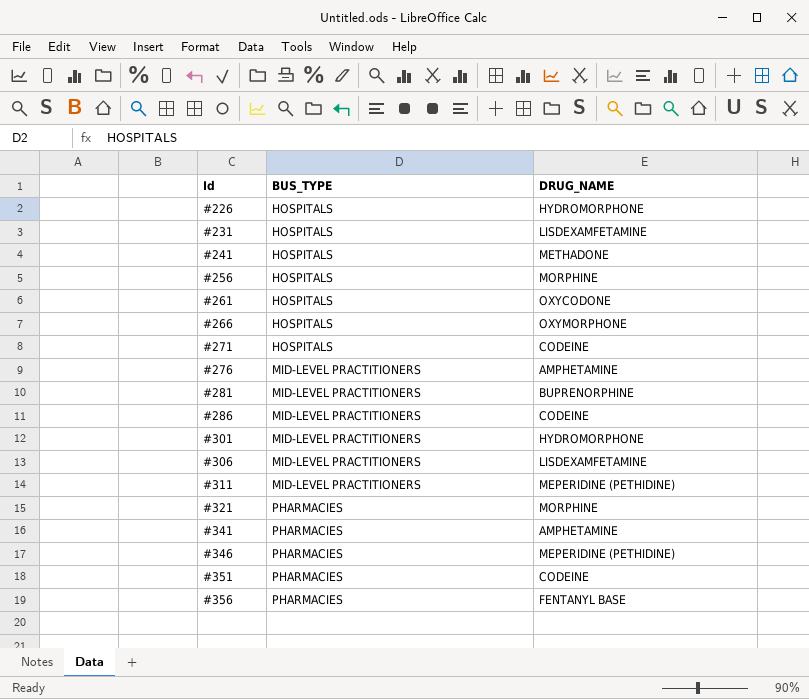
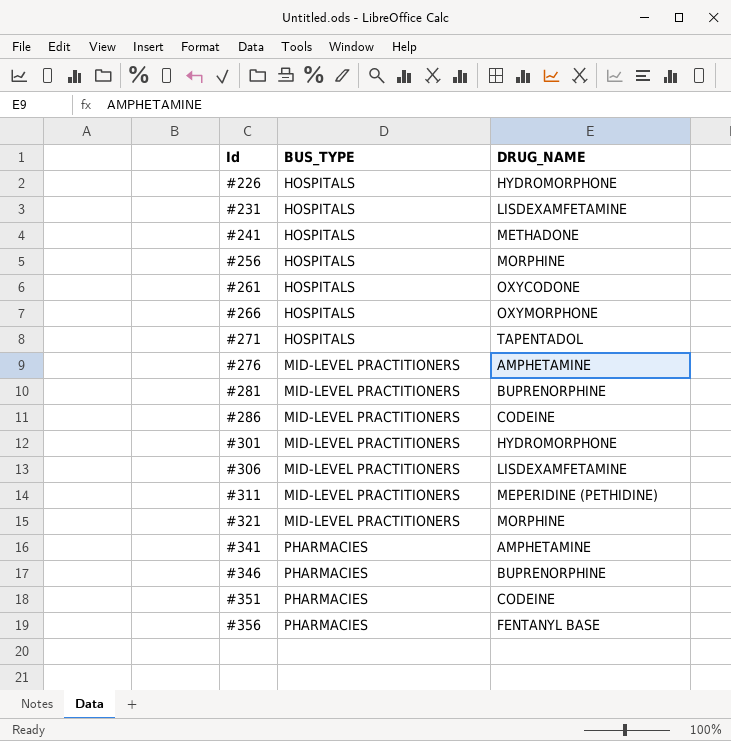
#271 | DRUG_NAME: CODEINE -> TAPENTADOL
#321 | BUS_TYPE: PHARMACIES -> MID-LEVEL PRACTITIONERS
#346 | DRUG_NAME: MEPERIDINE (PETHIDINE) -> BUPRENORPHINE

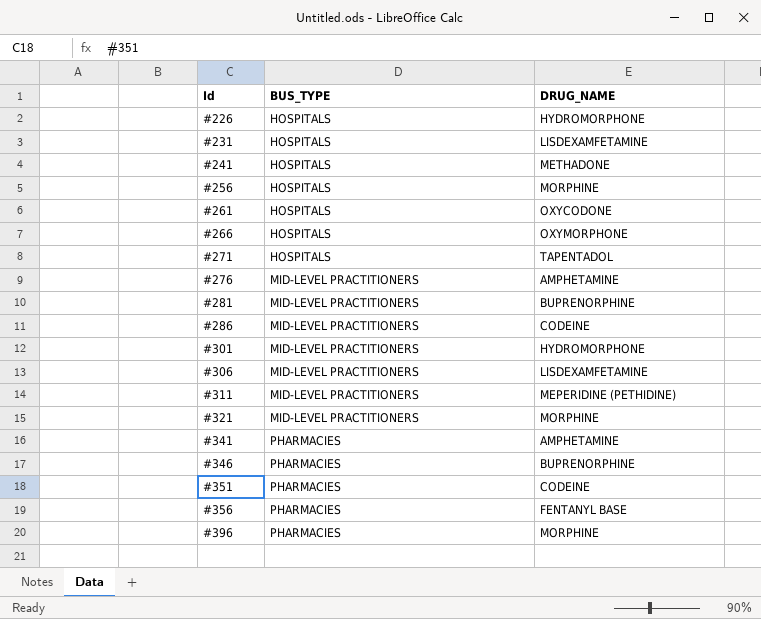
row #396: none -> PHARMACIES | MORPHINE

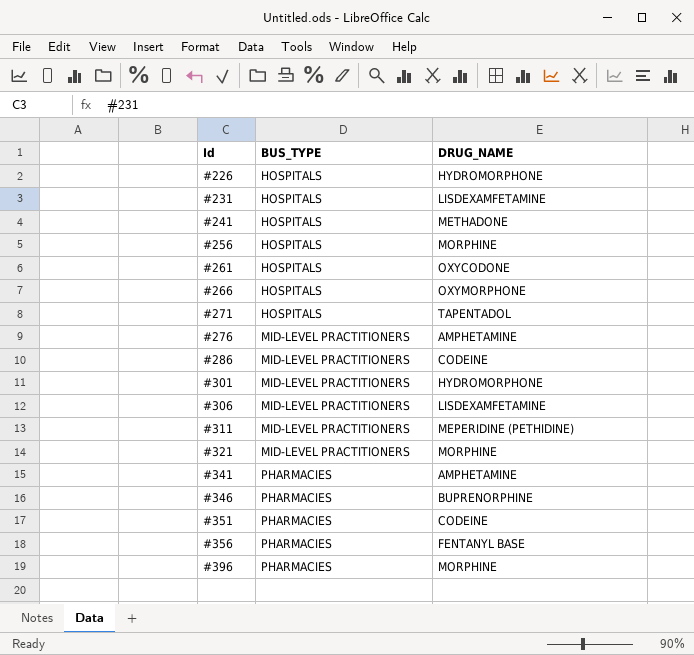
row #281: MID-LEVEL PRACTITIONERS | BUPRENORPHINE -> none

